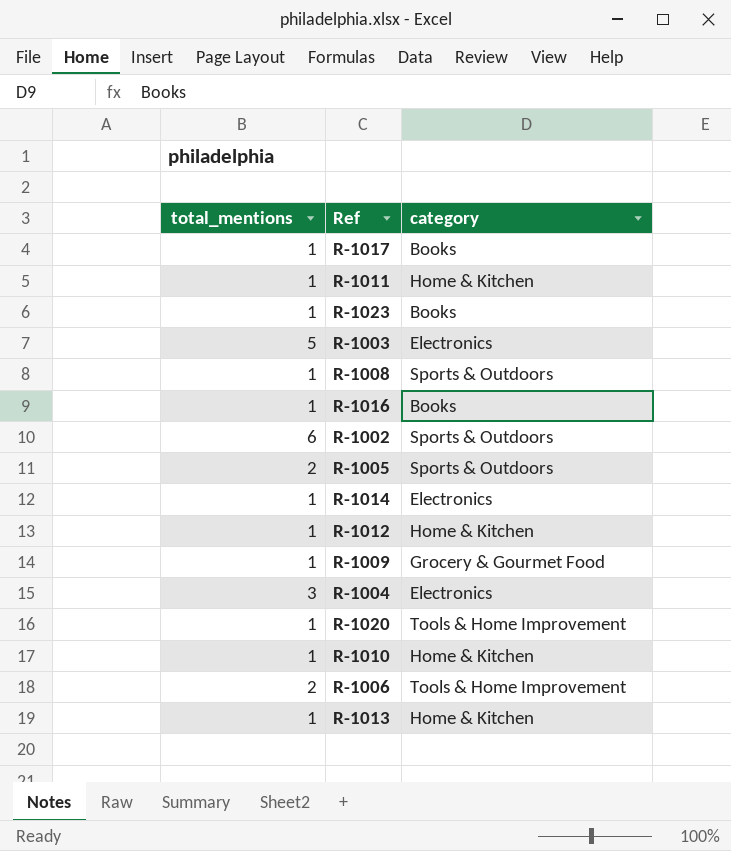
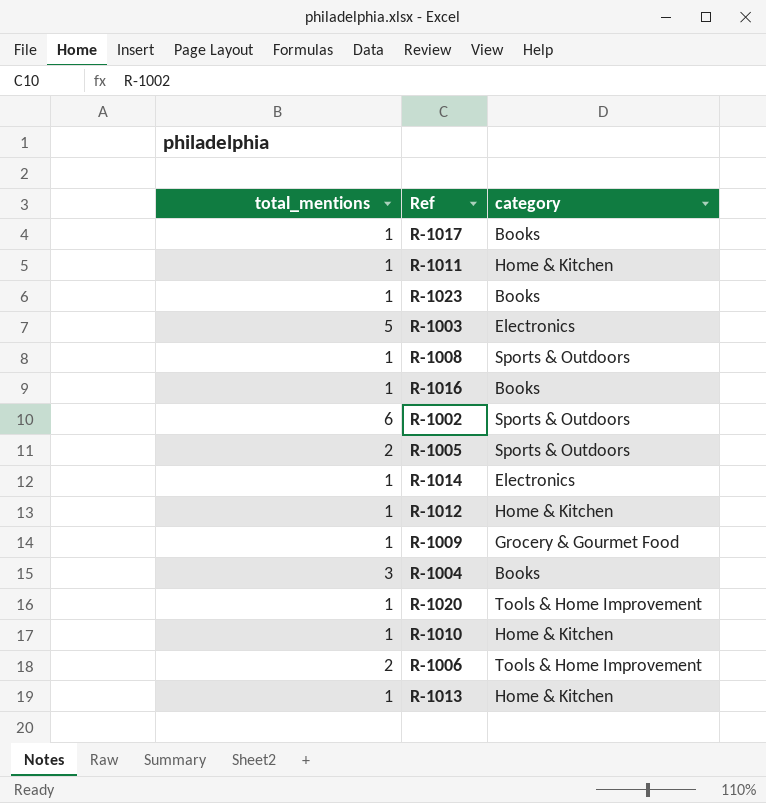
R-1004 | category: Electronics -> Books

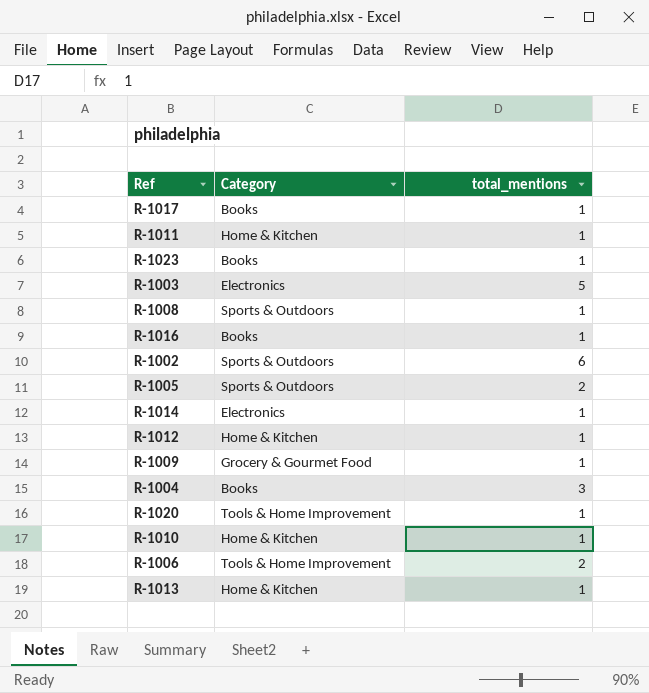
column name: category -> Category
column total_mentions | position: 1 -> 3

